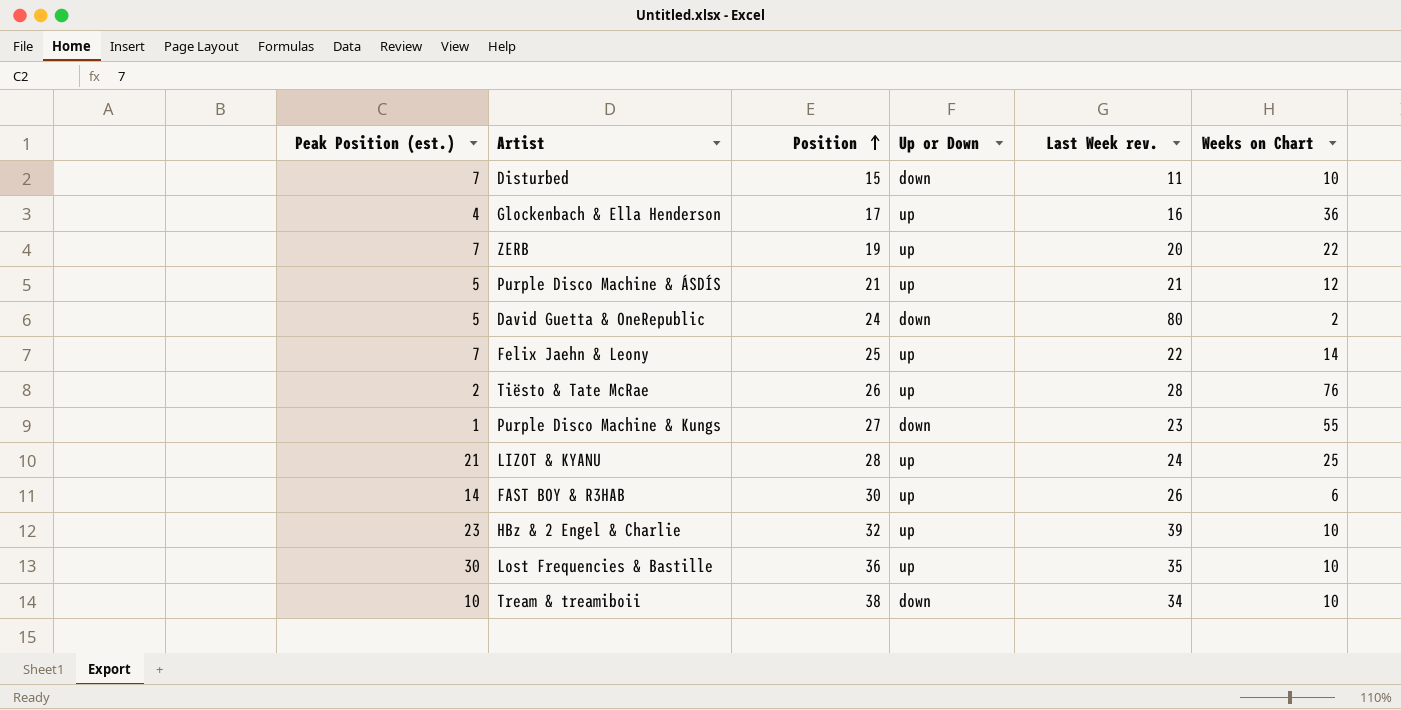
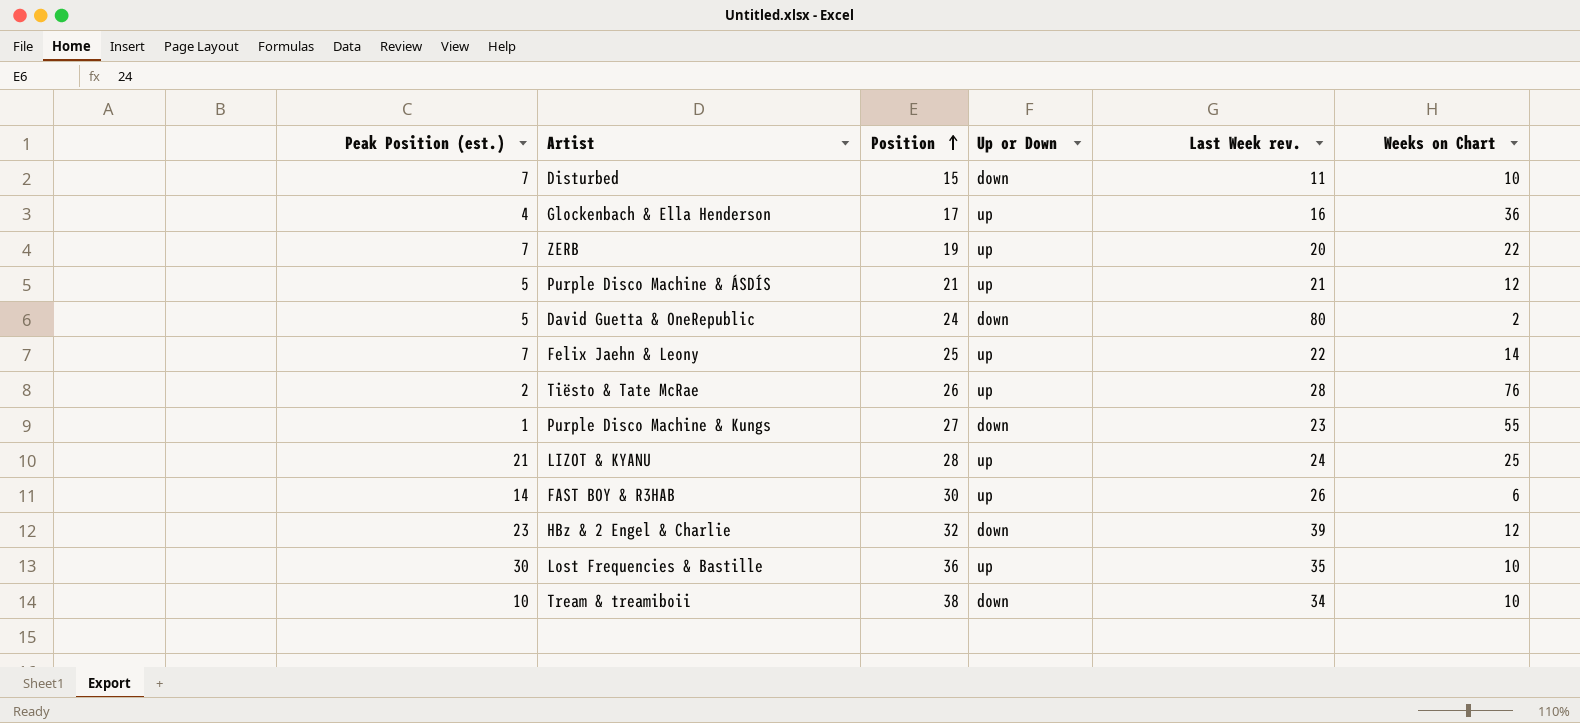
HBz & 2 Engel & Charlie | Up or Down: up -> down
HBz & 2 Engel & Charlie | Weeks on Chart: 10 -> 12

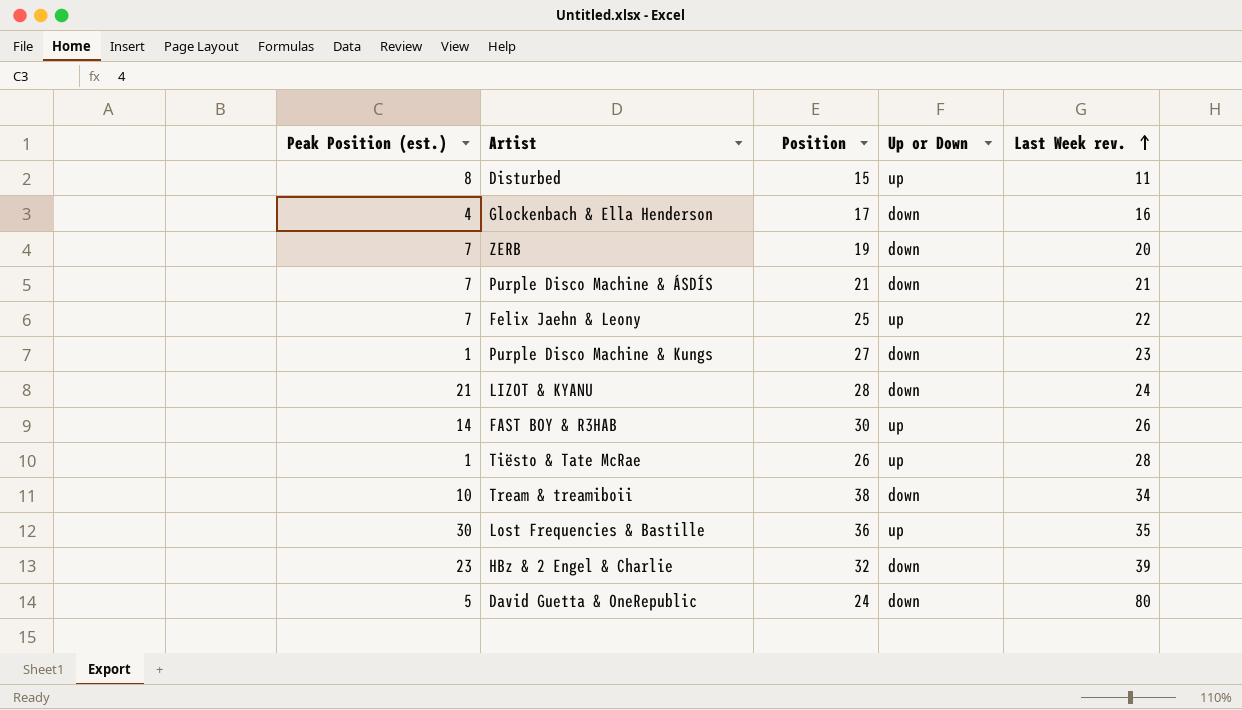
row order: Position ascending -> Last Week rev. ascending
column Weeks on Chart | position: 6 -> none
Disturbed | Peak Position (est.): 7 -> 8
Disturbed | Up or Down: down -> up
Glockenbach & Ella Henderson | Up or Down: up -> down
ZERB | Up or Down: up -> down
Purple Disco Machine & ÁSDÍS | Peak Position (est.): 5 -> 7
Purple Disco Machine & ÁSDÍS | Up or Down: up -> down
LIZOT & KYANU | Up or Down: up -> down
Tiësto & Tate McRae | Peak Position (est.): 2 -> 1

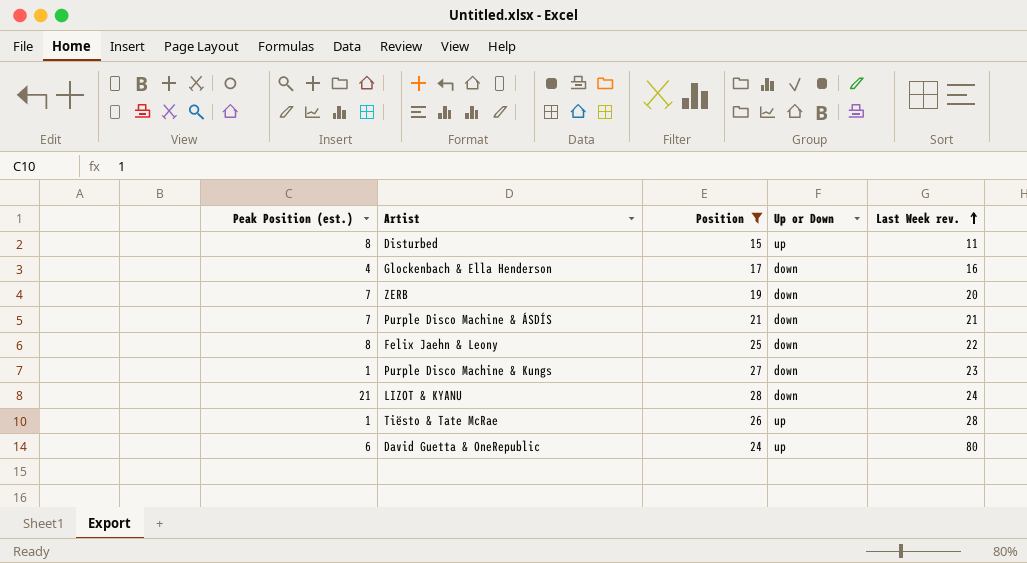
filter: none -> Position <= 28
Felix Jaehn & Leony | Peak Position (est.): 7 -> 8
Felix Jaehn & Leony | Up or Down: up -> down
David Guetta & OneRepublic | Peak Position (est.): 5 -> 6
David Guetta & OneRepublic | Up or Down: down -> up

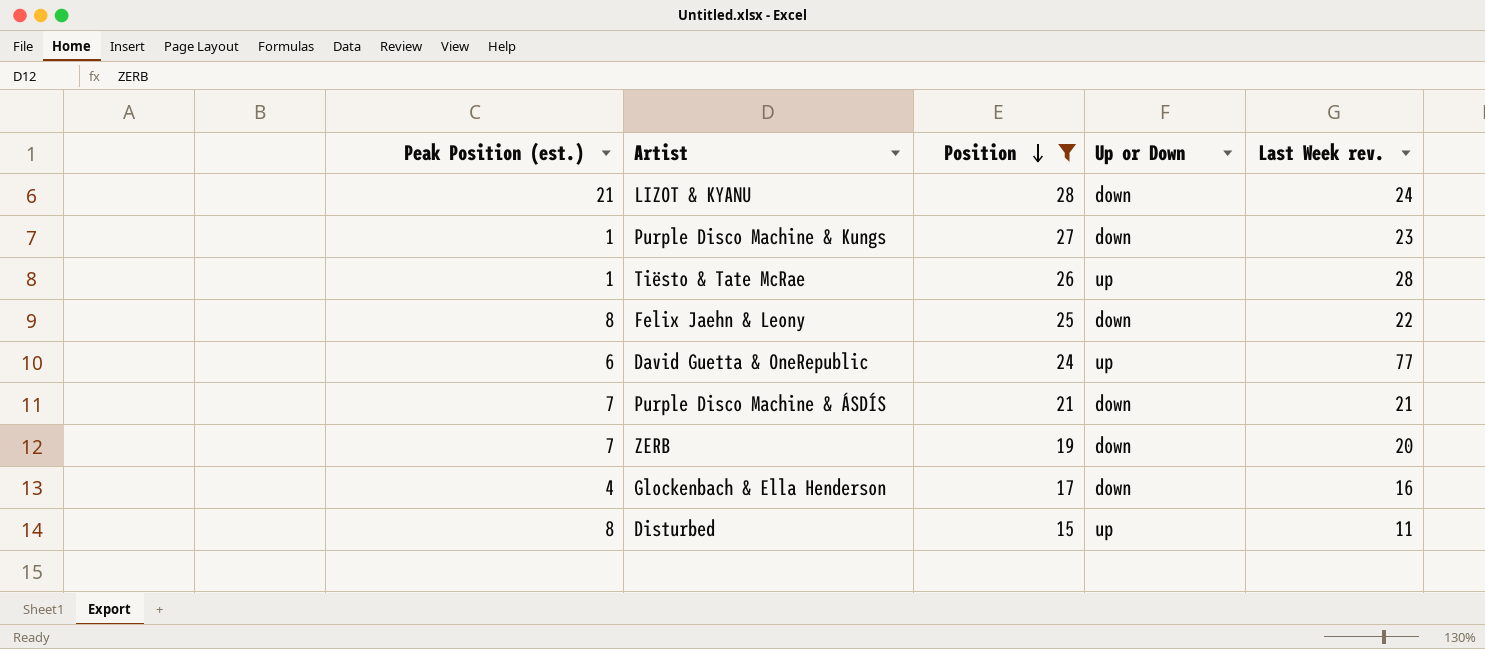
row order: Last Week rev. ascending -> Position descending
David Guetta & OneRepublic | Last Week rev.: 80 -> 77

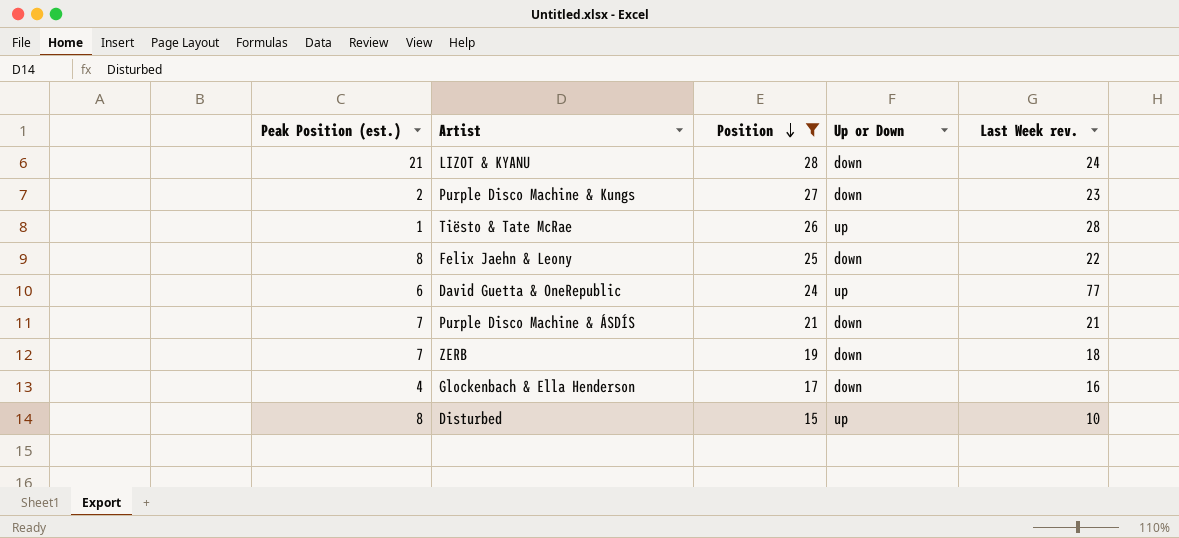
Purple Disco Machine & Kungs | Peak Position (est.): 1 -> 2
ZERB | Last Week rev.: 20 -> 18
Disturbed | Last Week rev.: 11 -> 10

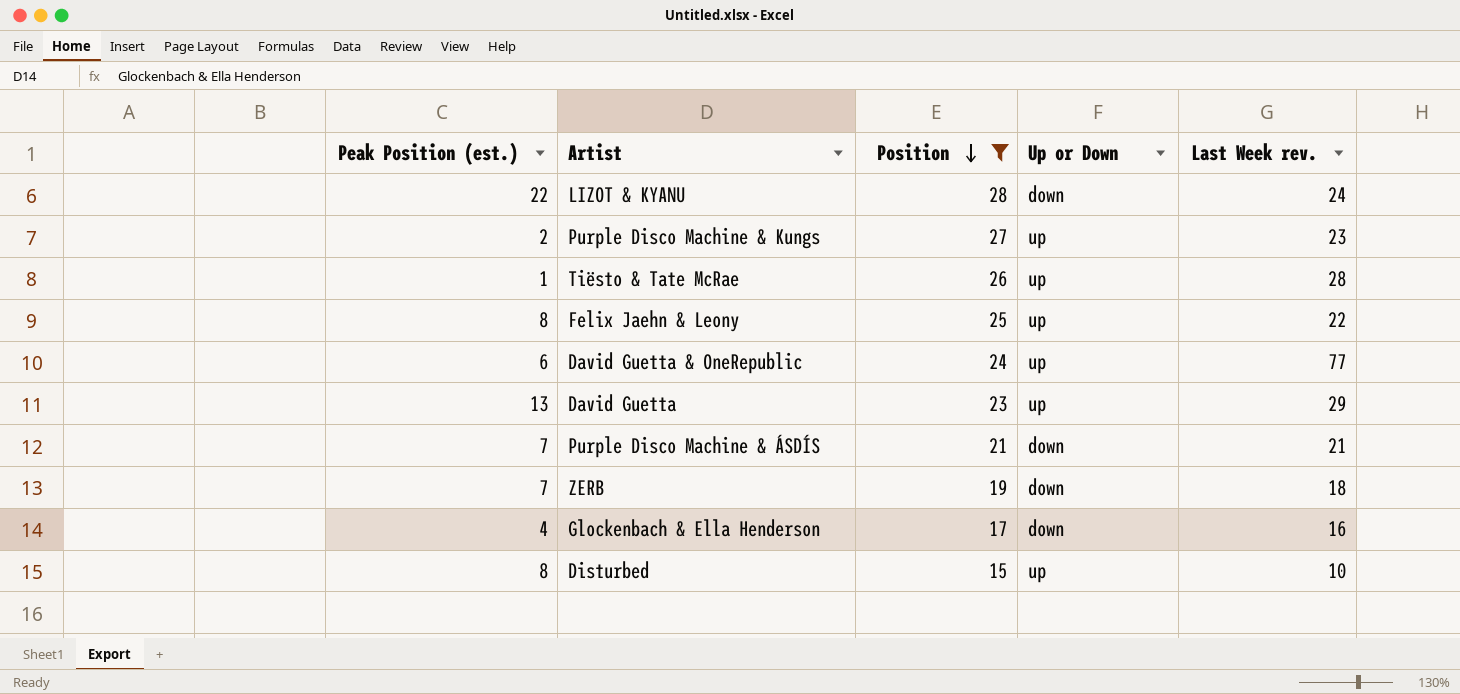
LIZOT & KYANU | Peak Position (est.): 21 -> 22
Purple Disco Machine & Kungs | Up or Down: down -> up
Felix Jaehn & Leony | Up or Down: down -> up
row David Guetta: none -> 13 | 23 | up | 29

